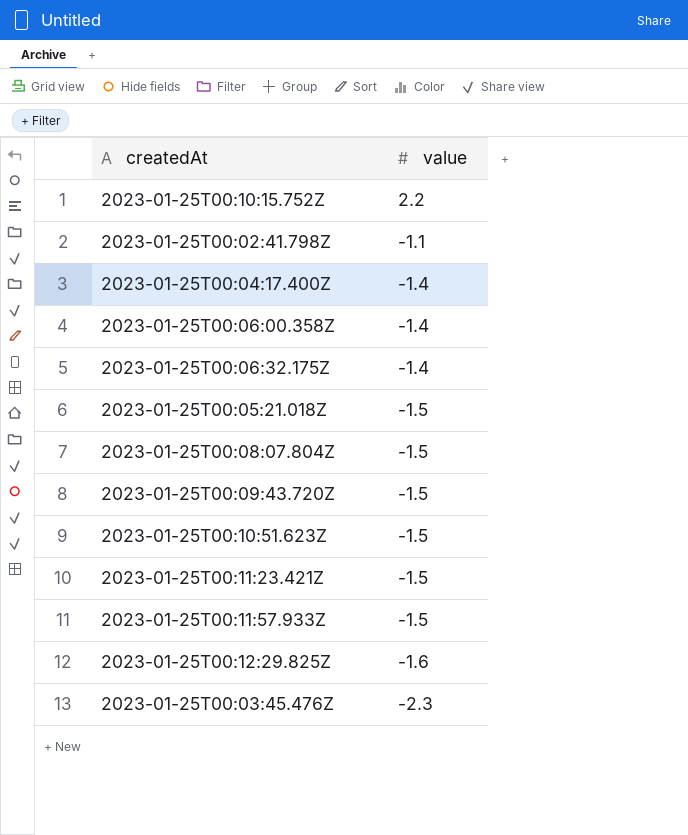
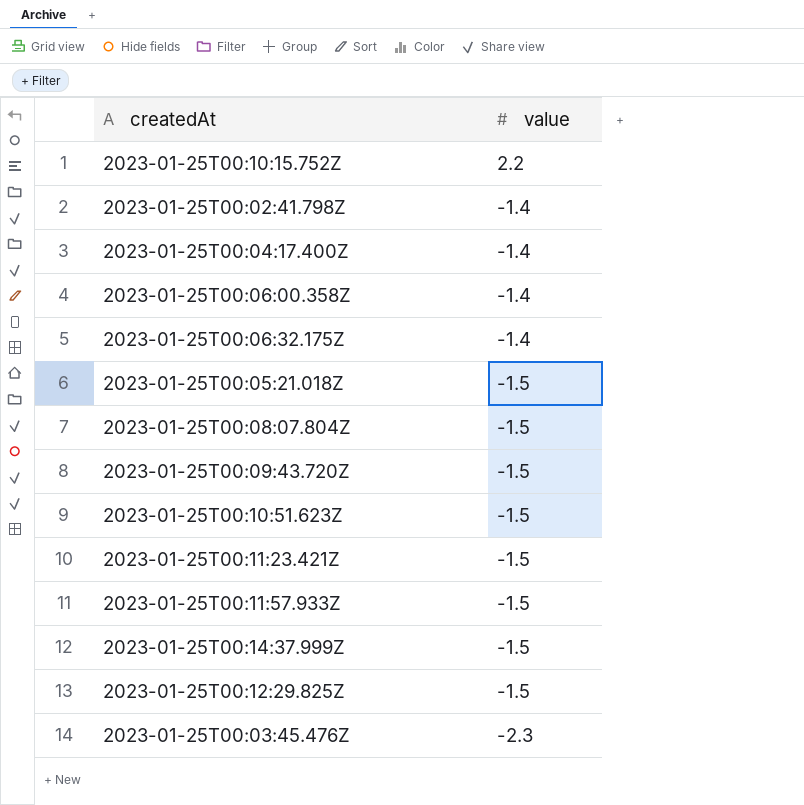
2023-01-25T00:02:41.798Z | value: -1.1 -> -1.4
row 2023-01-25T00:14:37.999Z: none -> -1.5
2023-01-25T00:12:29.825Z | value: -1.6 -> -1.5

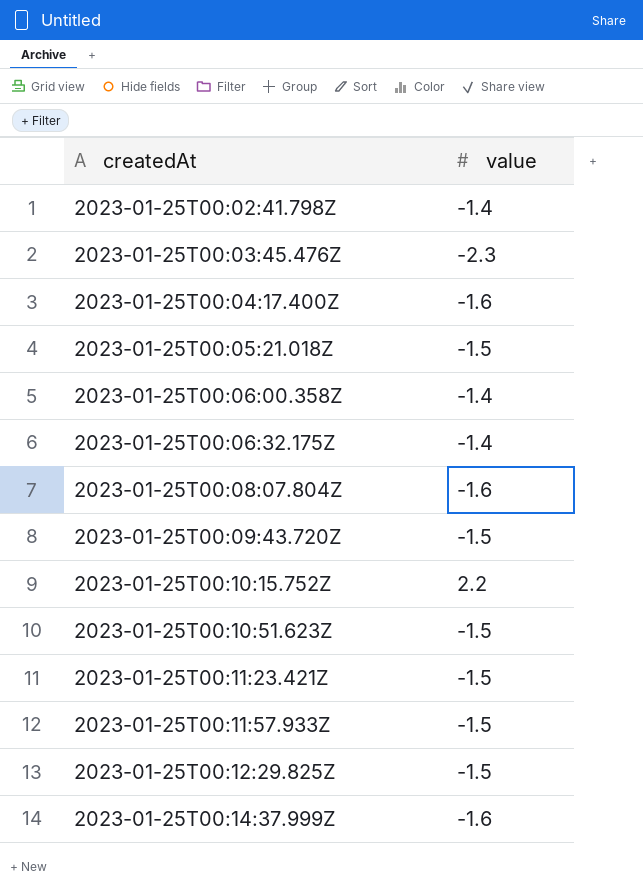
row order: value descending -> createdAt ascending
2023-01-25T00:04:17.400Z | value: -1.4 -> -1.6
2023-01-25T00:08:07.804Z | value: -1.5 -> -1.6
2023-01-25T00:14:37.999Z | value: -1.5 -> -1.6

